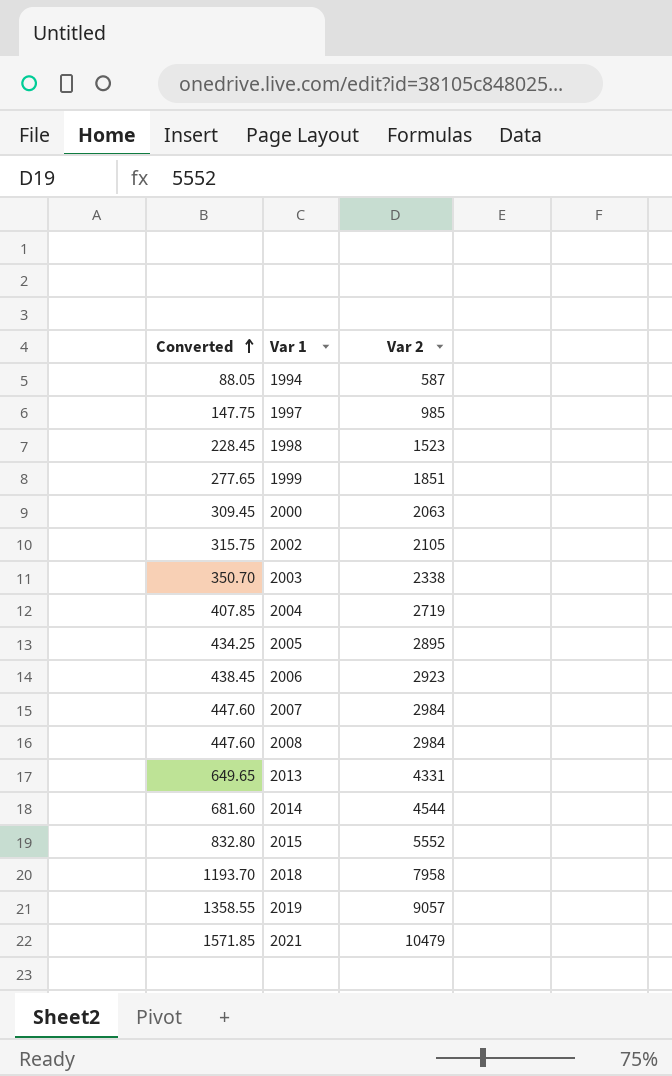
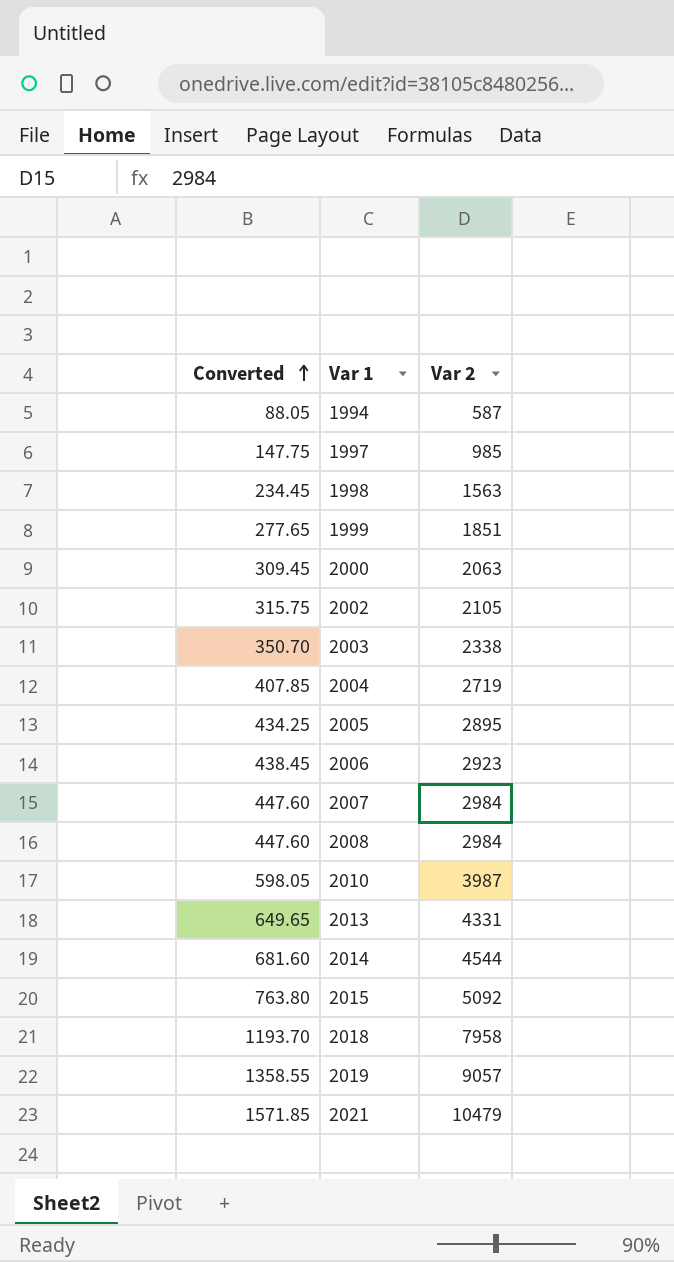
1998 | Converted: 228.45 -> 234.45
1998 | Var 2: 1523 -> 1563
row 2010: none -> 598.05 | 3987
2015 | Converted: 832.80 -> 763.80
2015 | Var 2: 5552 -> 5092

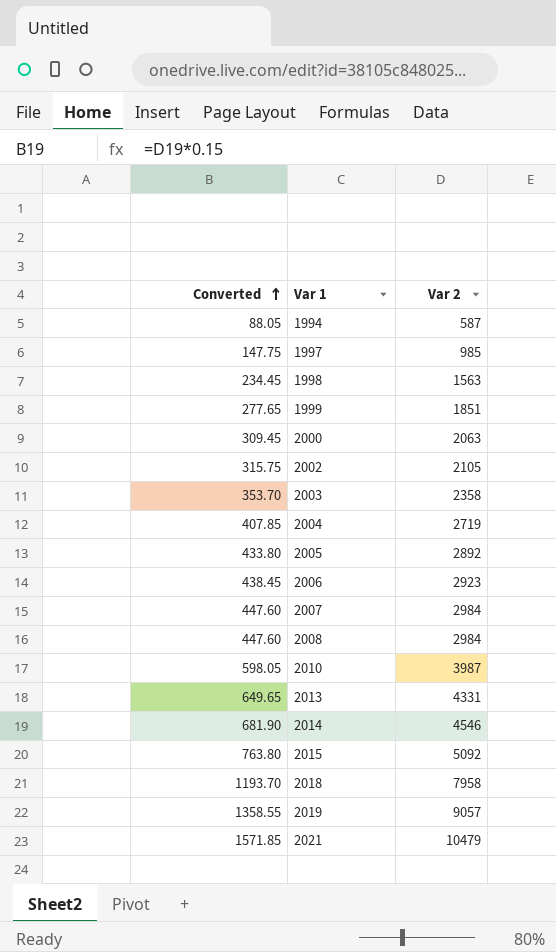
2003 | Converted: 350.70 -> 353.70
2003 | Var 2: 2338 -> 2358
2005 | Converted: 434.25 -> 433.80
2005 | Var 2: 2895 -> 2892
2014 | Converted: 681.60 -> 681.90
2014 | Var 2: 4544 -> 4546

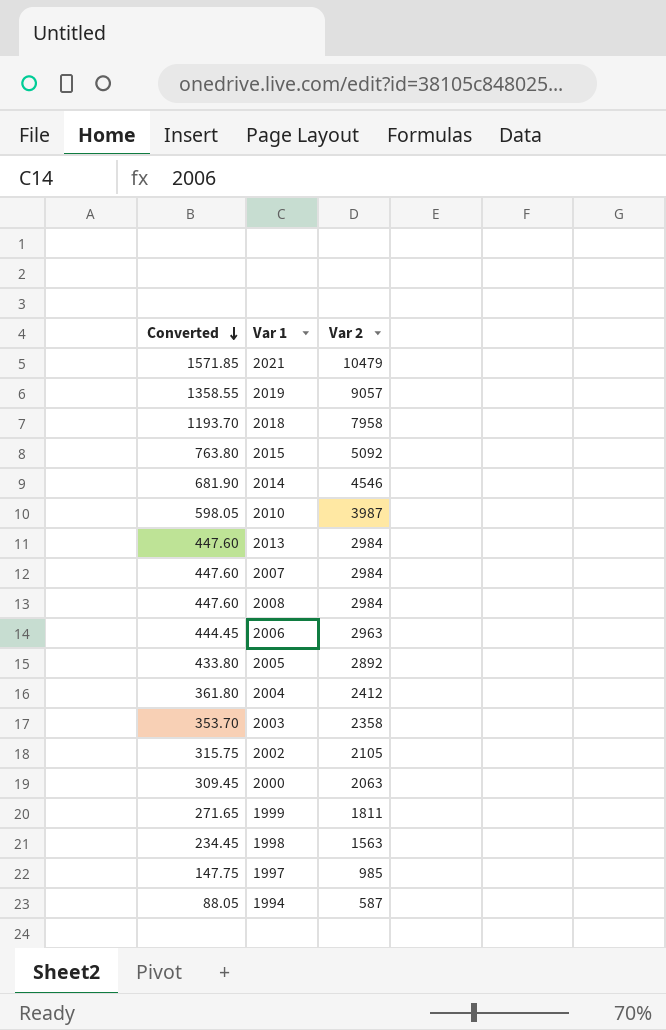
row order: Converted ascending -> Converted descending
2013 | Converted: 649.65 -> 447.60
2013 | Var 2: 4331 -> 2984
2006 | Converted: 438.45 -> 444.45
2006 | Var 2: 2923 -> 2963
2004 | Converted: 407.85 -> 361.80
2004 | Var 2: 2719 -> 2412
1999 | Converted: 277.65 -> 271.65
1999 | Var 2: 1851 -> 1811

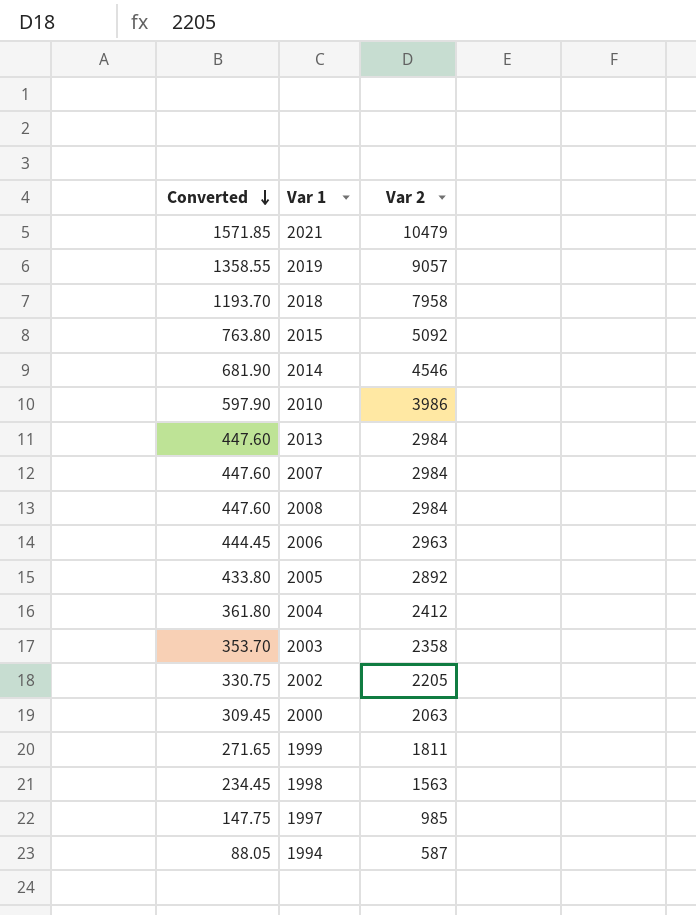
2010 | Converted: 598.05 -> 597.90
2010 | Var 2: 3987 -> 3986
2002 | Converted: 315.75 -> 330.75
2002 | Var 2: 2105 -> 2205

